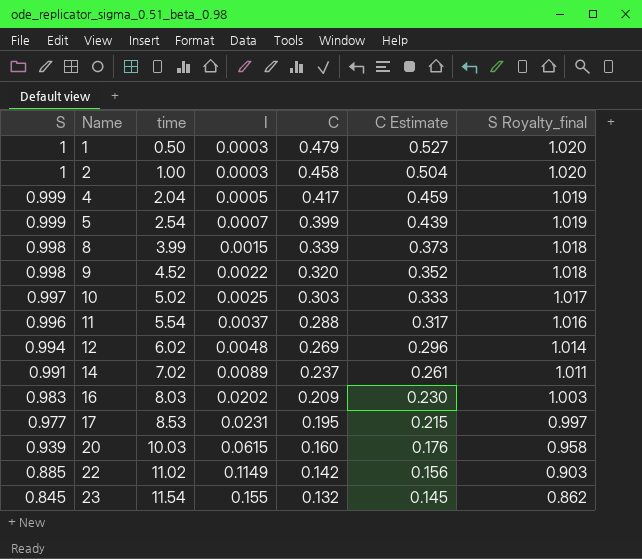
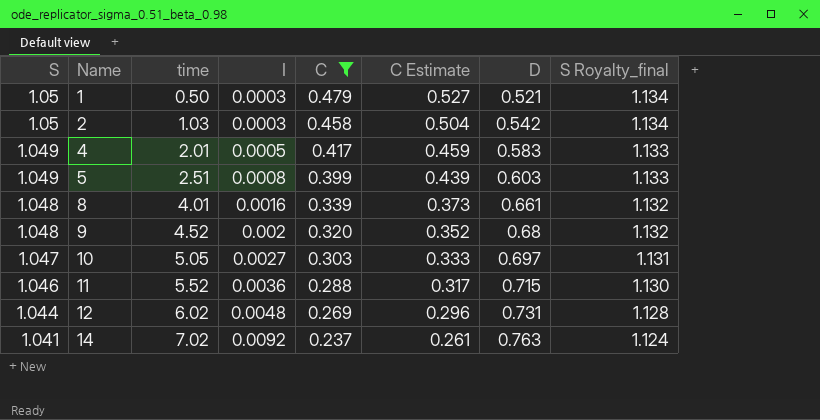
filter: none -> C >= 0.237
column D | position: none -> 7
column S Royalty_final | formula: [S] * 1.02 -> [S] * 1.08
1 | S: 1 -> 1.05
2 | S: 1 -> 1.05
2 | time: 1.00 -> 1.03
4 | S: 0.999 -> 1.049
4 | time: 2.04 -> 2.01
5 | S: 0.999 -> 1.049
5 | time: 2.54 -> 2.51
5 | I: 0.0007 -> 0.0008
8 | S: 0.998 -> 1.048
8 | time: 3.99 -> 4.01
8 | I: 0.0015 -> 0.0016
9 | S: 0.998 -> 1.048
9 | I: 0.0022 -> 0.002
10 | S: 0.997 -> 1.047
10 | time: 5.02 -> 5.05
10 | I: 0.0025 -> 0.0027
11 | S: 0.996 -> 1.046
11 | time: 5.54 -> 5.52
11 | I: 0.0037 -> 0.0036
12 | S: 0.994 -> 1.044
14 | S: 0.991 -> 1.041
14 | I: 0.0089 -> 0.0092

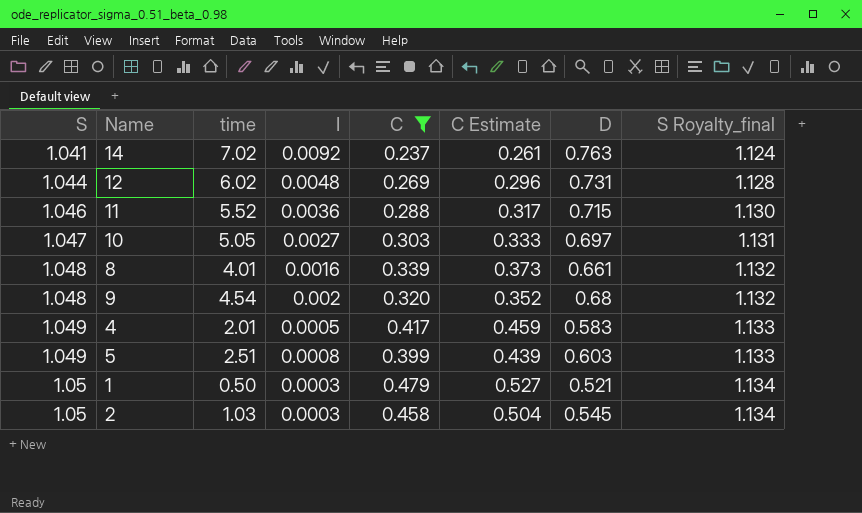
row order: S descending -> S ascending
9 | time: 4.52 -> 4.54
2 | D: 0.542 -> 0.545

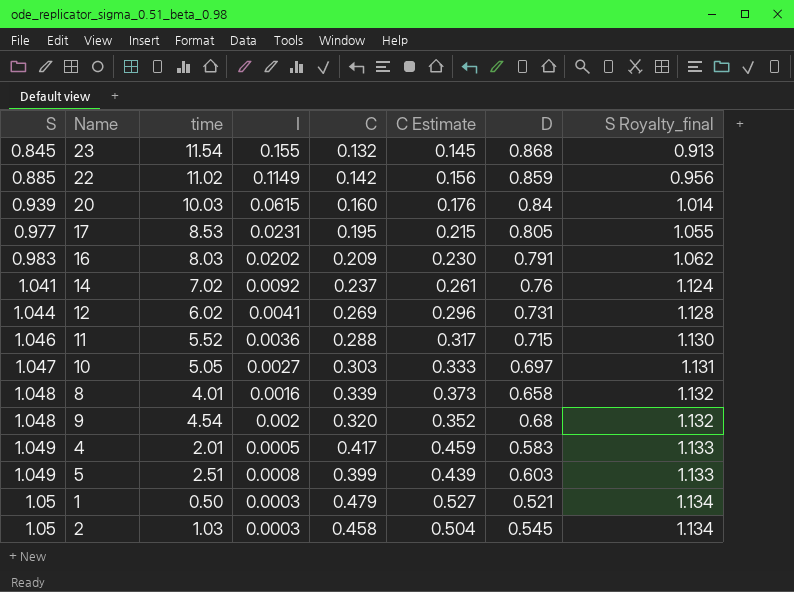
filter: C >= 0.237 -> none
14 | D: 0.763 -> 0.76
12 | I: 0.0048 -> 0.0041
8 | D: 0.661 -> 0.658

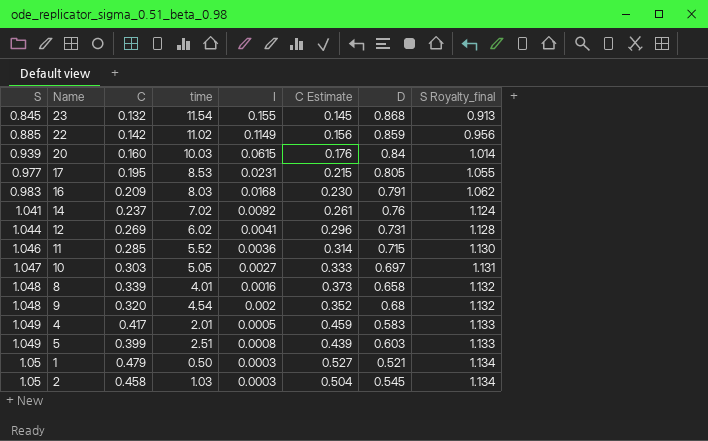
column C | position: 5 -> 3
16 | I: 0.0202 -> 0.0168
11 | C: 0.288 -> 0.285
11 | C Estimate: 0.317 -> 0.314

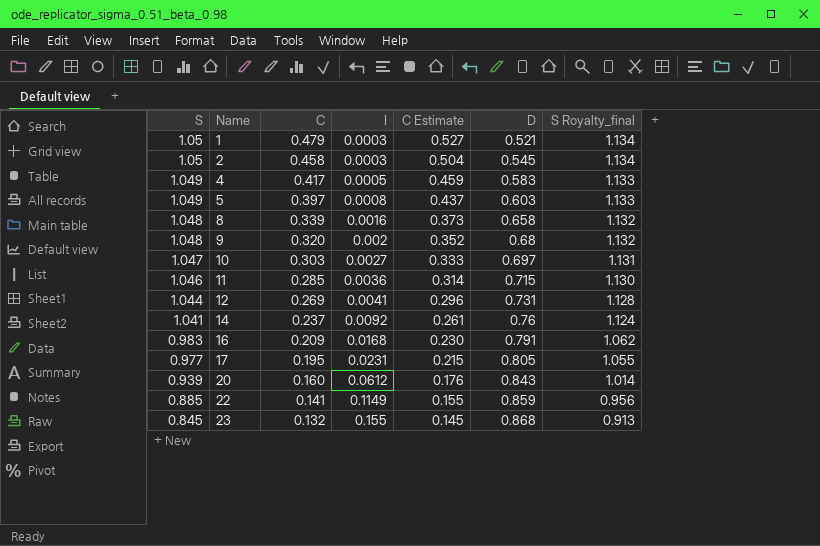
row order: S ascending -> S descending
column time | position: 4 -> none
5 | C: 0.399 -> 0.397
5 | C Estimate: 0.439 -> 0.437
20 | I: 0.0615 -> 0.0612
20 | D: 0.84 -> 0.843
22 | C: 0.142 -> 0.141
22 | C Estimate: 0.156 -> 0.155

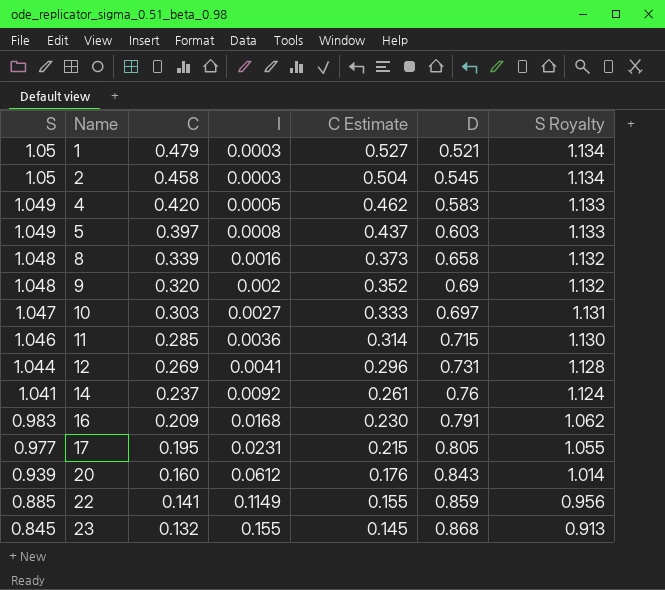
column name: S Royalty_final -> S Royalty
4 | C: 0.417 -> 0.420
4 | C Estimate: 0.459 -> 0.462
9 | D: 0.68 -> 0.69

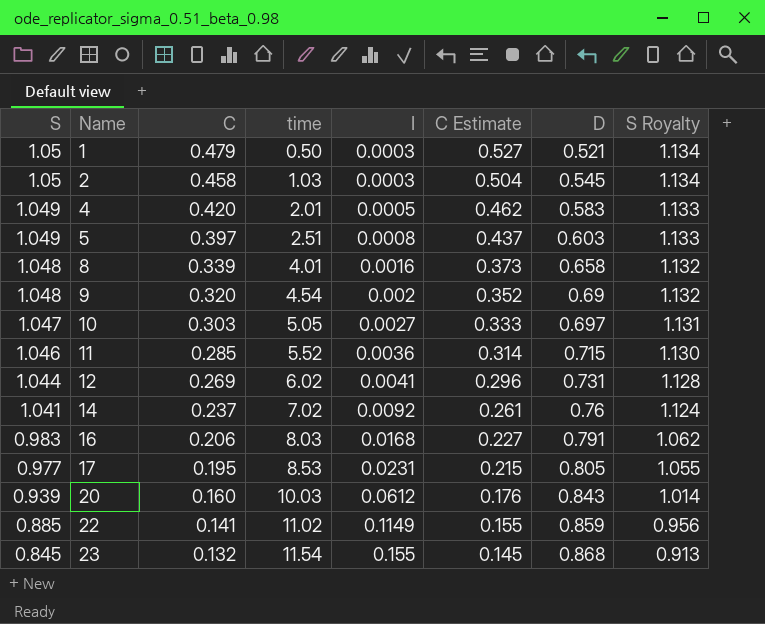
column time | position: none -> 4
16 | C: 0.209 -> 0.206
16 | C Estimate: 0.230 -> 0.227

